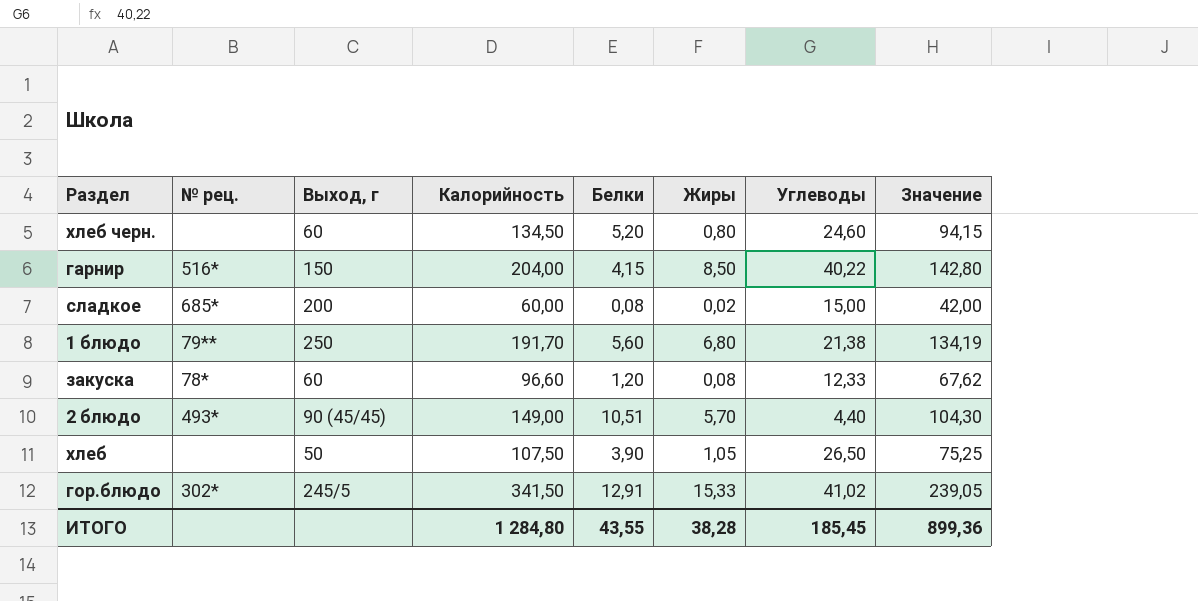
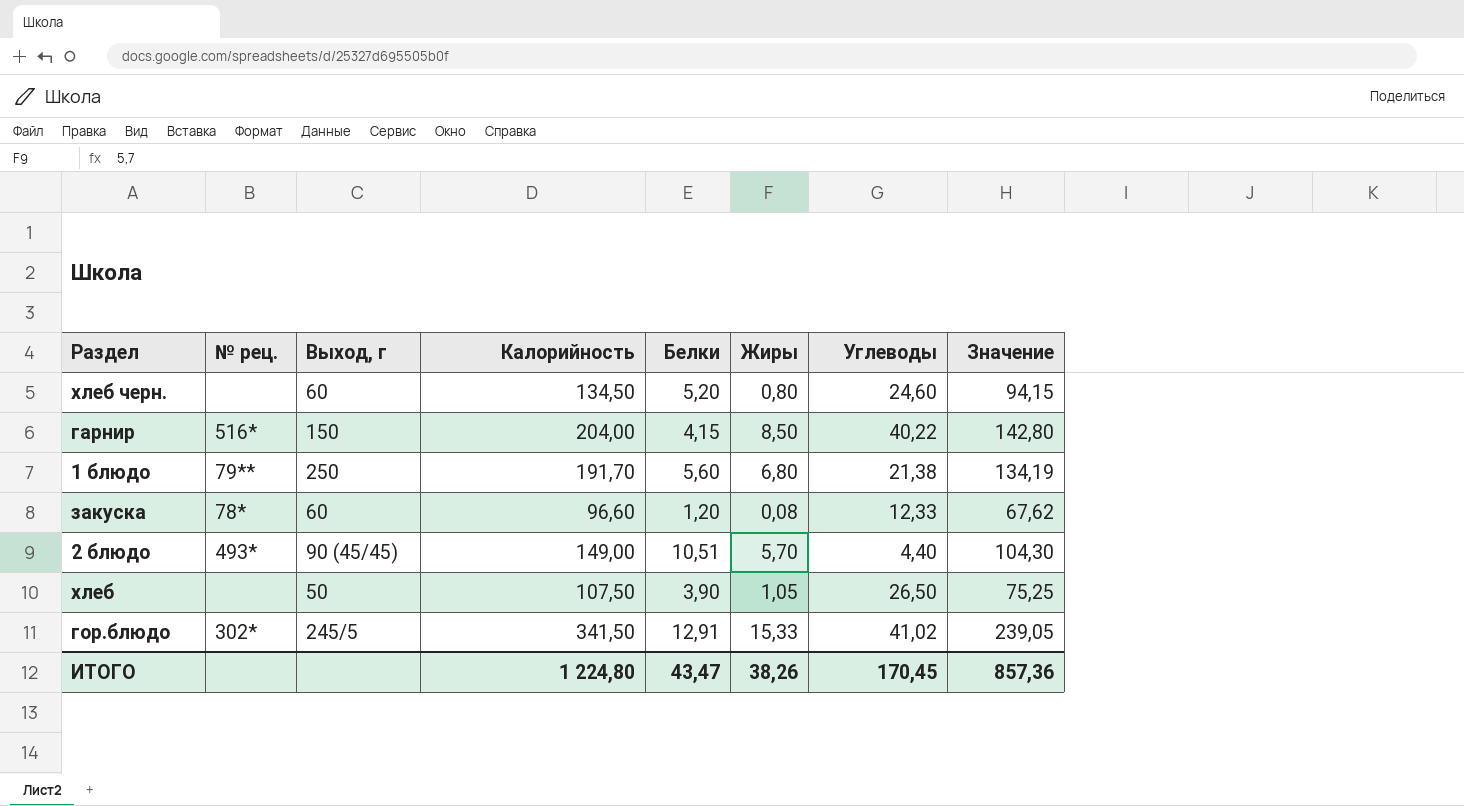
row сладкое: 685* | 200 | 60,00 | 0,08 | 0,02 | 15,00 | 42,00 -> none
ИТОГО | Калорийность: 1 284,80 -> 1 224,80
ИТОГО | Белки: 43,55 -> 43,47
ИТОГО | Жиры: 38,28 -> 38,26
ИТОГО | Углеводы: 185,45 -> 170,45
ИТОГО | Значение: 899,36 -> 857,36

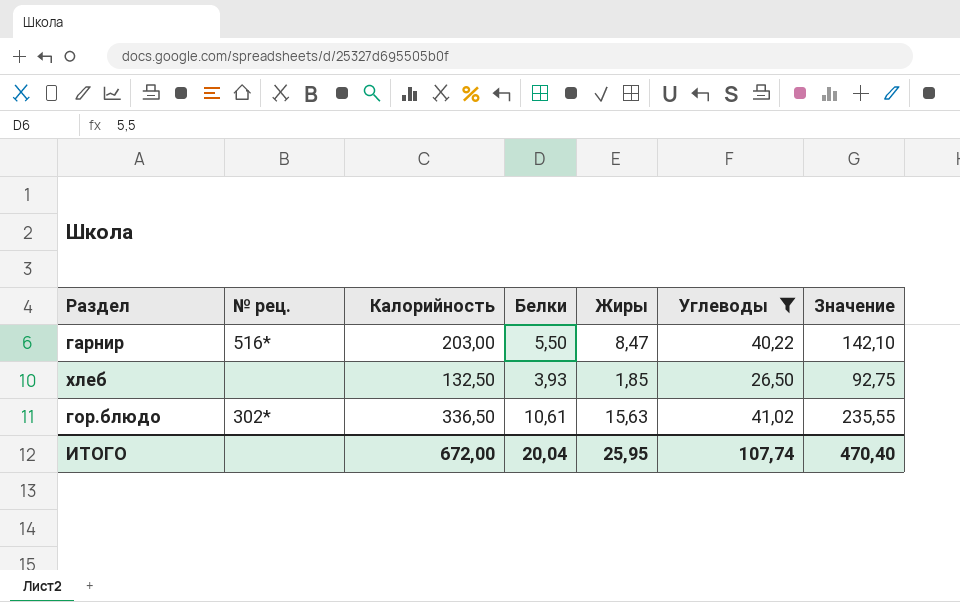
filter: none -> Углеводы >= 26,50
column Выход, г | position: 3 -> none
гарнир | Калорийность: 204,00 -> 203,00
гарнир | Белки: 4,15 -> 5,50
гарнир | Жиры: 8,50 -> 8,47
гарнир | Значение: 142,80 -> 142,10
хлеб | Калорийность: 107,50 -> 132,50
хлеб | Белки: 3,90 -> 3,93
хлеб | Жиры: 1,05 -> 1,85
хлеб | Значение: 75,25 -> 92,75
гор.блюдо | Калорийность: 341,50 -> 336,50
гор.блюдо | Белки: 12,91 -> 10,61
гор.блюдо | Жиры: 15,33 -> 15,63
гор.блюдо | Значение: 239,05 -> 235,55
ИТОГО | Калорийность: 1 224,80 -> 672,00
ИТОГО | Белки: 43,47 -> 20,04
ИТОГО | Жиры: 38,26 -> 25,95
ИТОГО | Углеводы: 170,45 -> 107,74
ИТОГО | Значение: 857,36 -> 470,40

